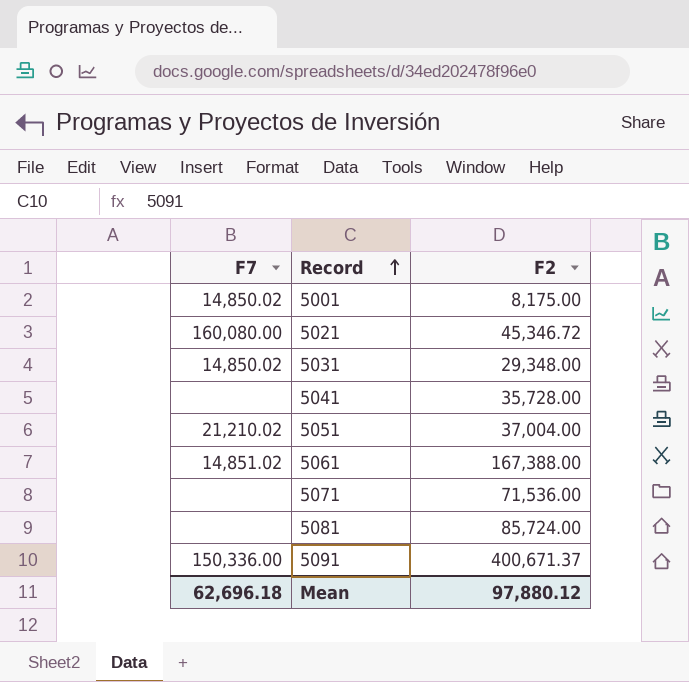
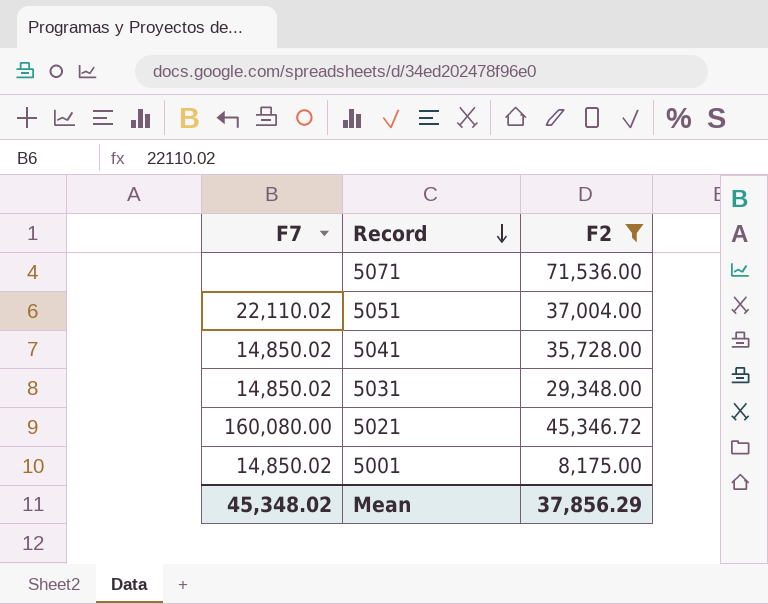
filter: none -> F2 <= 71,536.00
row order: Record ascending -> Record descending
5051 | F7: 21,210.02 -> 22,110.02
5041 | F7: none -> 14,850.02
Mean | F7: 62,696.18 -> 45,348.02
Mean | F2: 97,880.12 -> 37,856.29

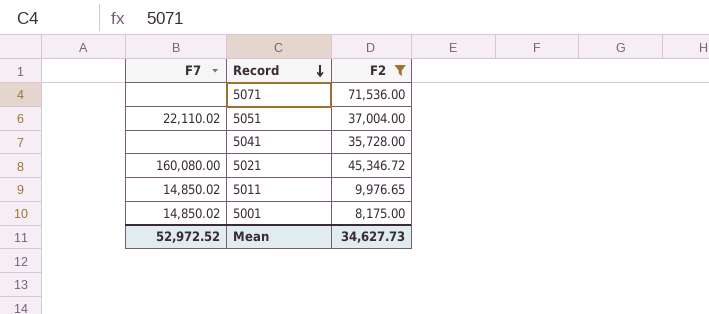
row 5031: 14,850.02 | 29,348.00 -> none
5041 | F7: 14,850.02 -> none
row 5011: none -> 14,850.02 | 9,976.65
Mean | F7: 45,348.02 -> 52,972.52
Mean | F2: 37,856.29 -> 34,627.73

